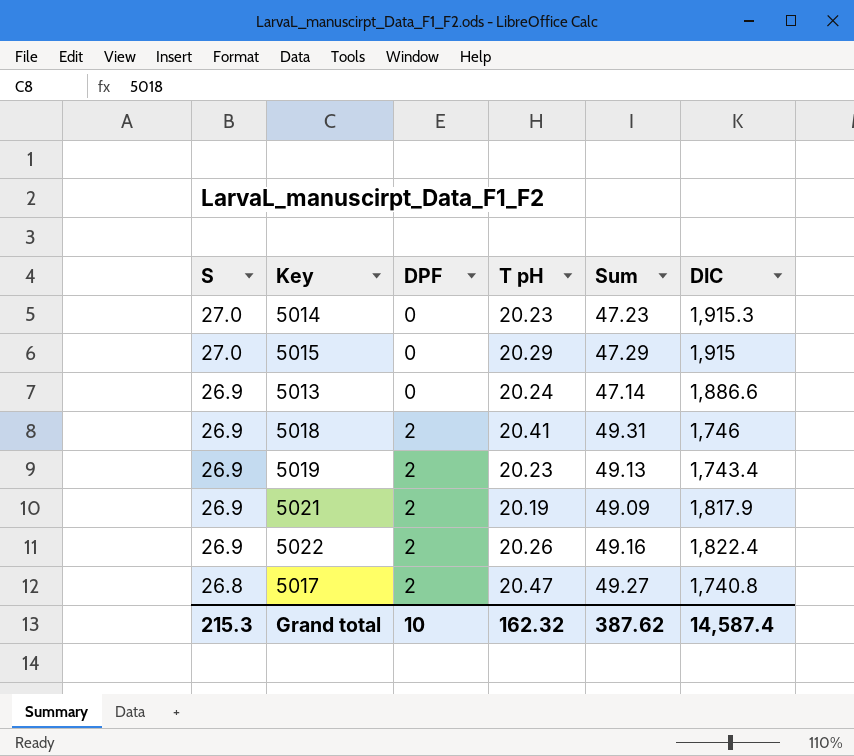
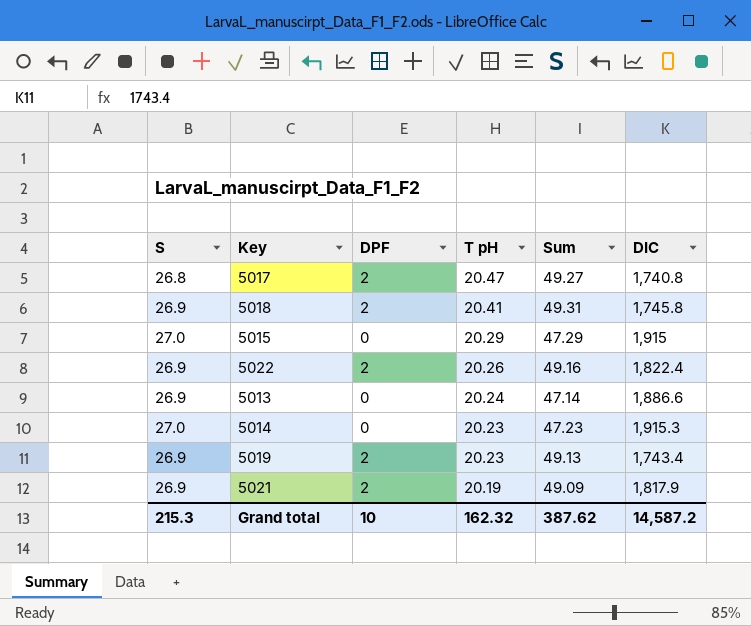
row order: S descending -> T pH descending
5018 | DIC: 1,746 -> 1,745.8
Grand total | DIC: 14,587.4 -> 14,587.2

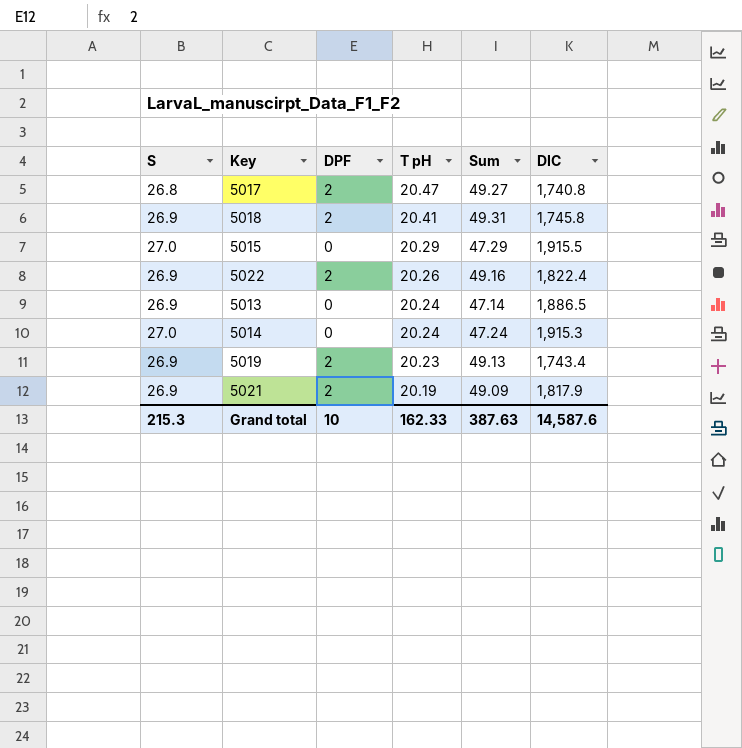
5015 | DIC: 1,915 -> 1,915.5
5013 | DIC: 1,886.6 -> 1,886.5
5014 | T pH: 20.23 -> 20.24
5014 | Sum: 47.23 -> 47.24
Grand total | T pH: 162.32 -> 162.33
Grand total | Sum: 387.62 -> 387.63
Grand total | DIC: 14,587.2 -> 14,587.6

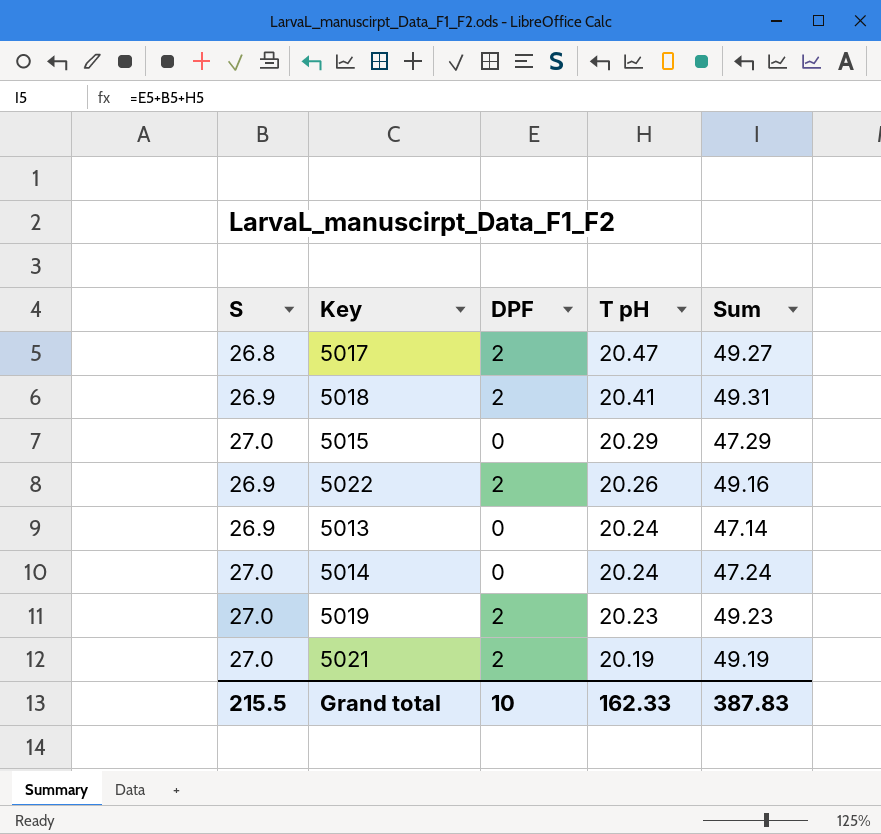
column DIC | position: 6 -> none
5019 | S: 26.9 -> 27.0
5019 | Sum: 49.13 -> 49.23
5021 | S: 26.9 -> 27.0
5021 | Sum: 49.09 -> 49.19
Grand total | S: 215.3 -> 215.5
Grand total | Sum: 387.63 -> 387.83

